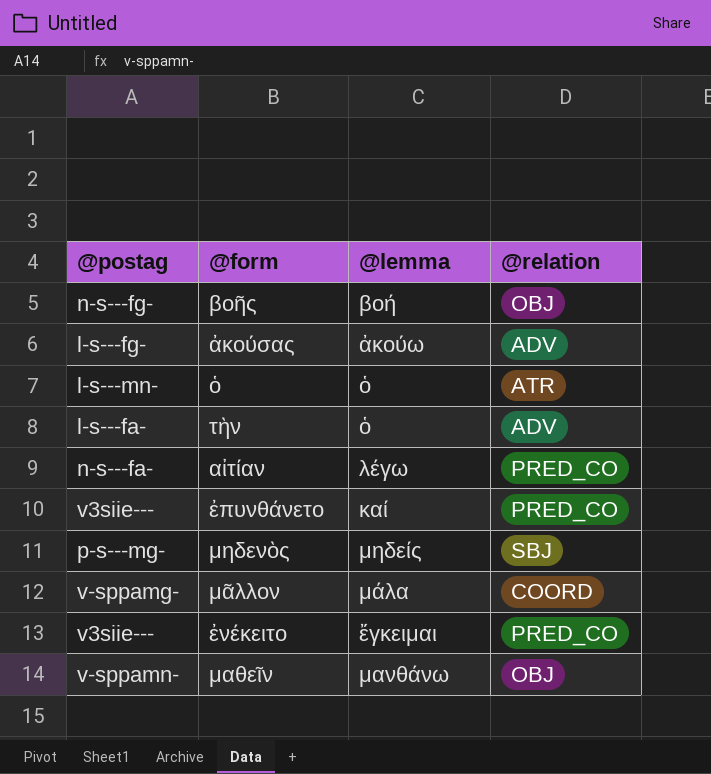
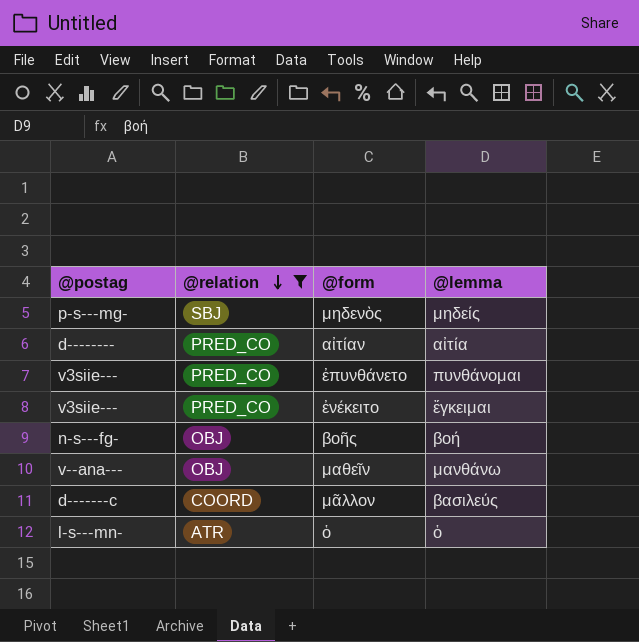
filter: none -> @relation != ADV
row order: none -> @relation descending
column @relation | position: 4 -> 2
αἰτίαν | @postag: n-s---fa- -> d--------
αἰτίαν | @lemma: λέγω -> αἰτία
ἐπυνθάνετο | @lemma: καί -> πυνθάνομαι
μαθεῖν | @postag: v-sppamn- -> v--ana---
μᾶλλον | @postag: v-sppamg- -> d-------c
μᾶλλον | @lemma: μάλα -> βασιλεύς

